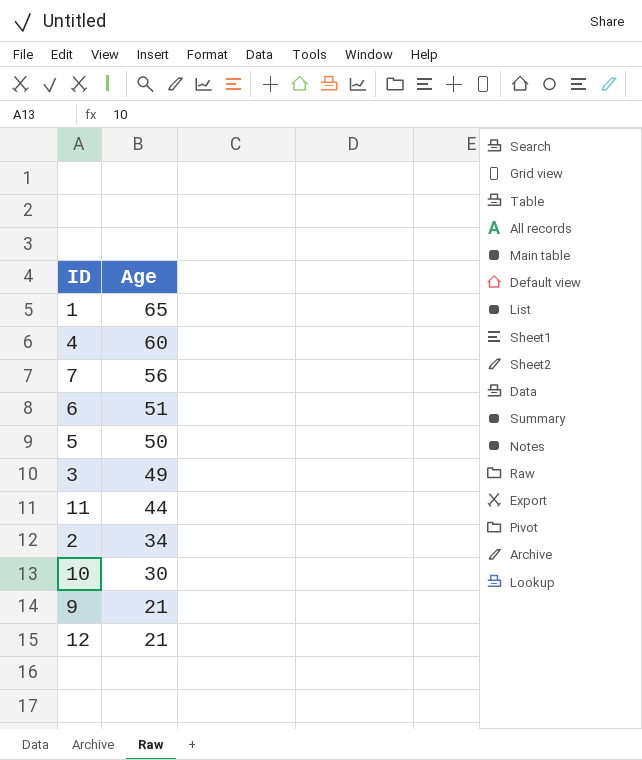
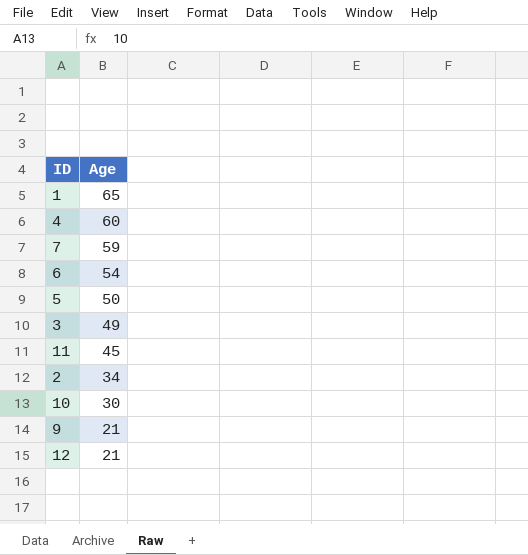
7 | Age: 56 -> 59
6 | Age: 51 -> 54
11 | Age: 44 -> 45

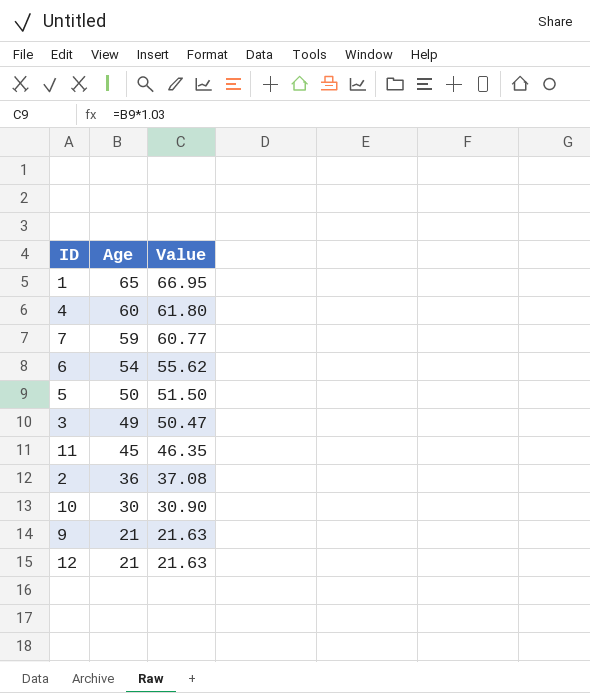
column Value | formula: none -> [Age] * 1.03
2 | Age: 34 -> 36

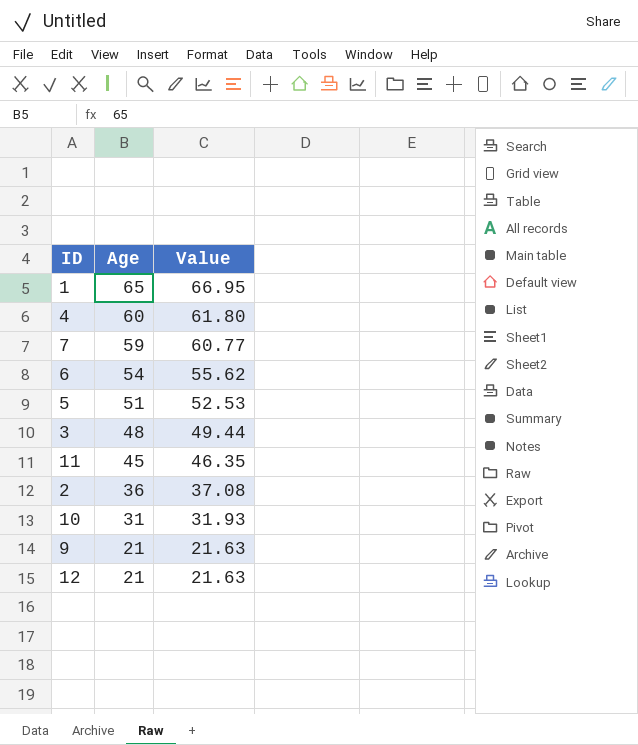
5 | Age: 50 -> 51
5 | Value: 51.50 -> 52.53
3 | Age: 49 -> 48
3 | Value: 50.47 -> 49.44
10 | Age: 30 -> 31
10 | Value: 30.90 -> 31.93

